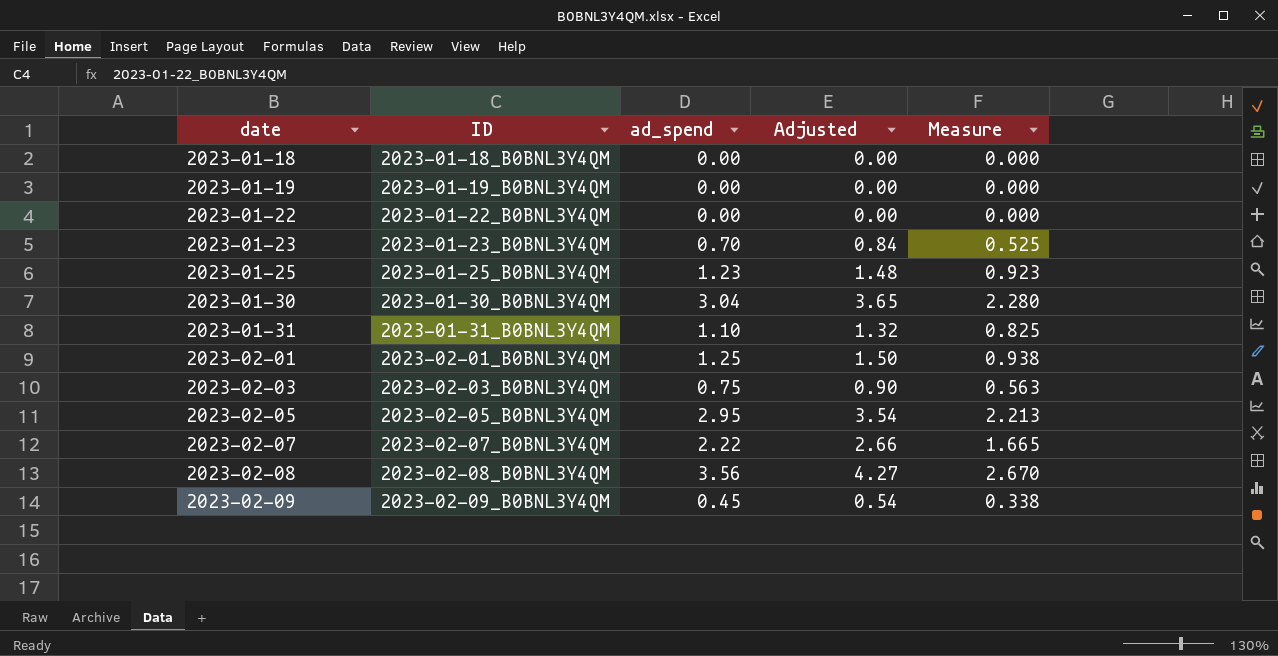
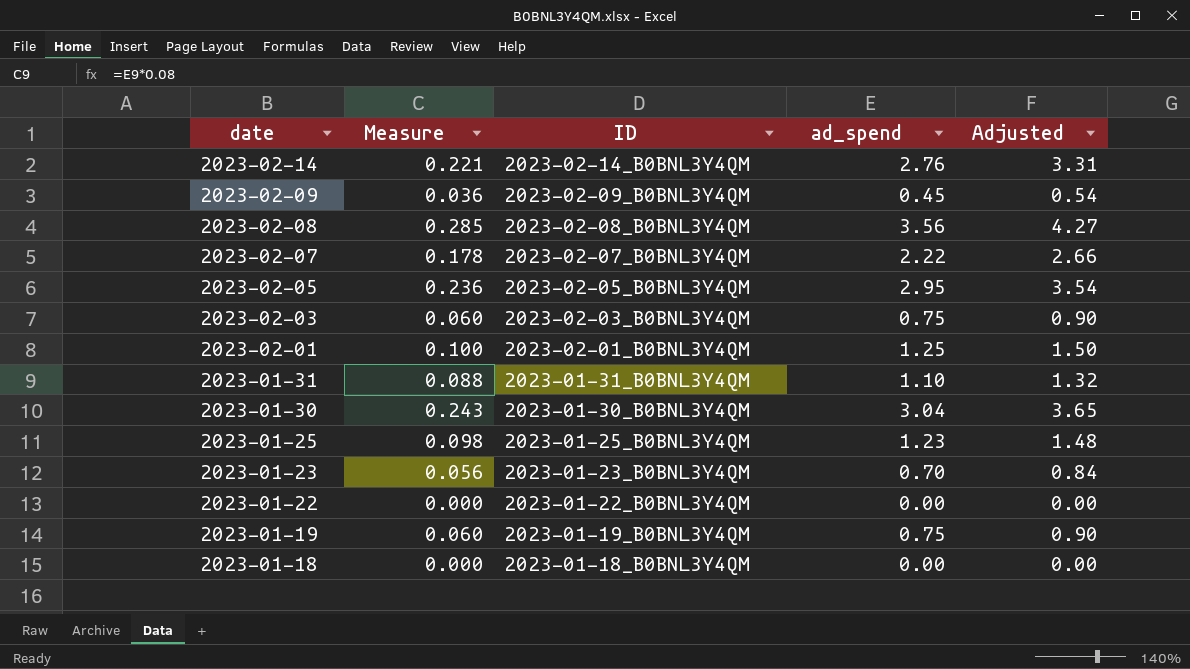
row order: date ascending -> date descending
column Measure | formula: [ad_spend] * 0.75 -> [ad_spend] * 0.08
column Measure | position: 5 -> 2
row 2023-02-14: none -> 0.221 | 2023-02-14_B0BNL3Y4QM | 2.76 | 3.31
2023-01-19 | ad_spend: 0.00 -> 0.75
2023-01-19 | Adjusted: 0.00 -> 0.90

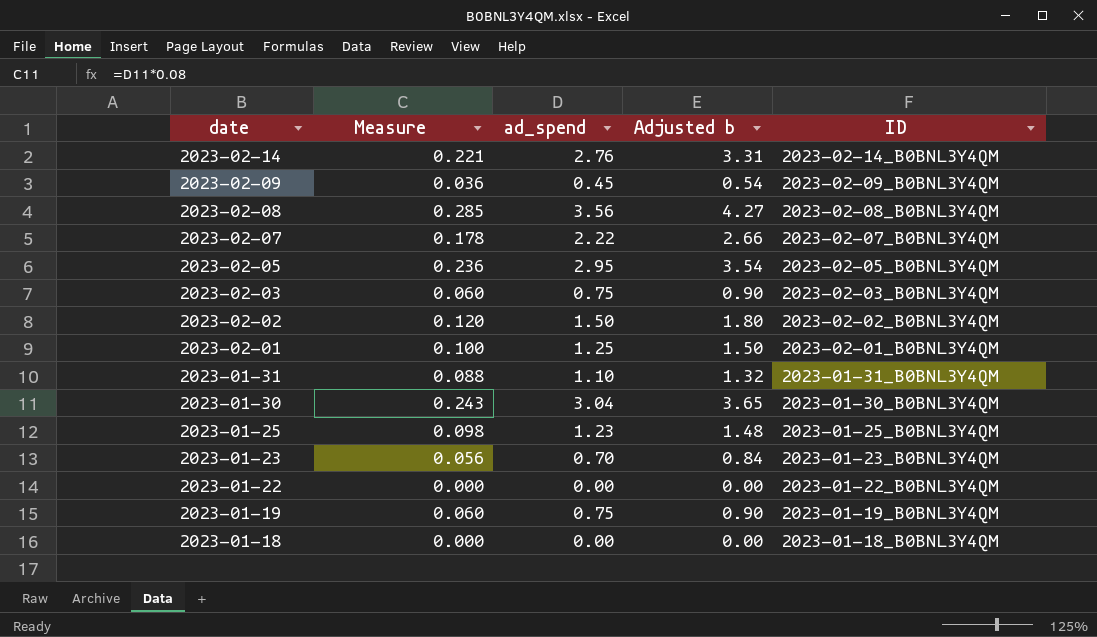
column name: Adjusted -> Adjusted b
column ID | position: 3 -> 5
row 2023-02-02: none -> 0.120 | 1.50 | 1.80 | 2023-02-02_B0BNL3Y4QM

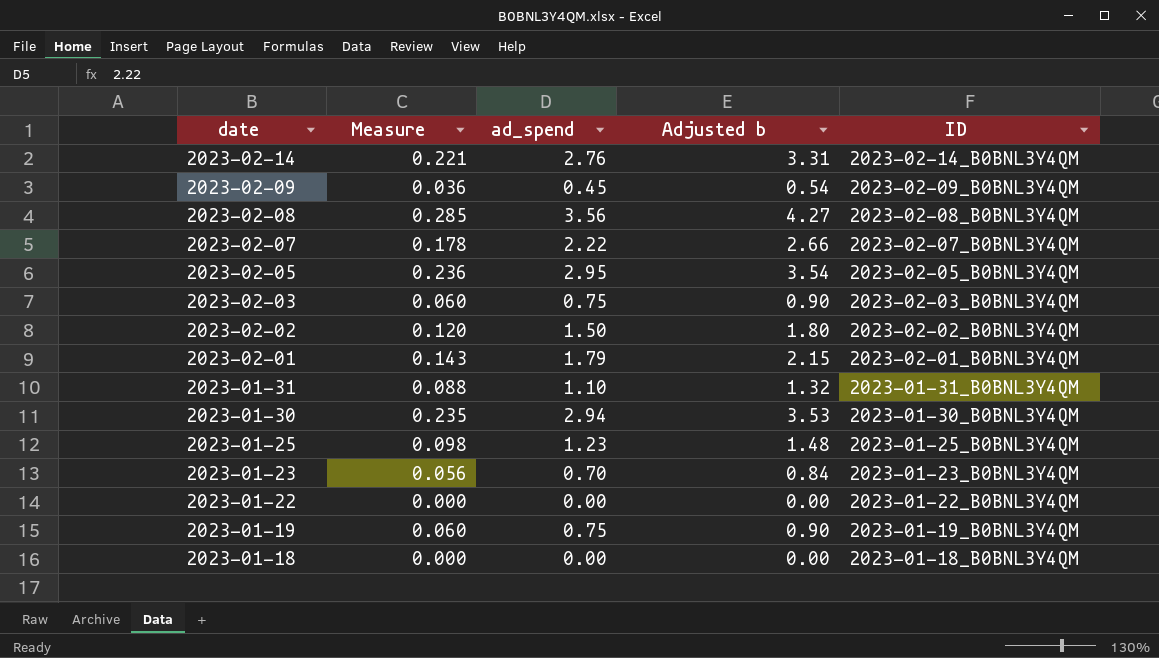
2023-02-01 | Measure: 0.100 -> 0.143
2023-02-01 | ad_spend: 1.25 -> 1.79
2023-02-01 | Adjusted b: 1.50 -> 2.15
2023-01-30 | Measure: 0.243 -> 0.235
2023-01-30 | ad_spend: 3.04 -> 2.94
2023-01-30 | Adjusted b: 3.65 -> 3.53

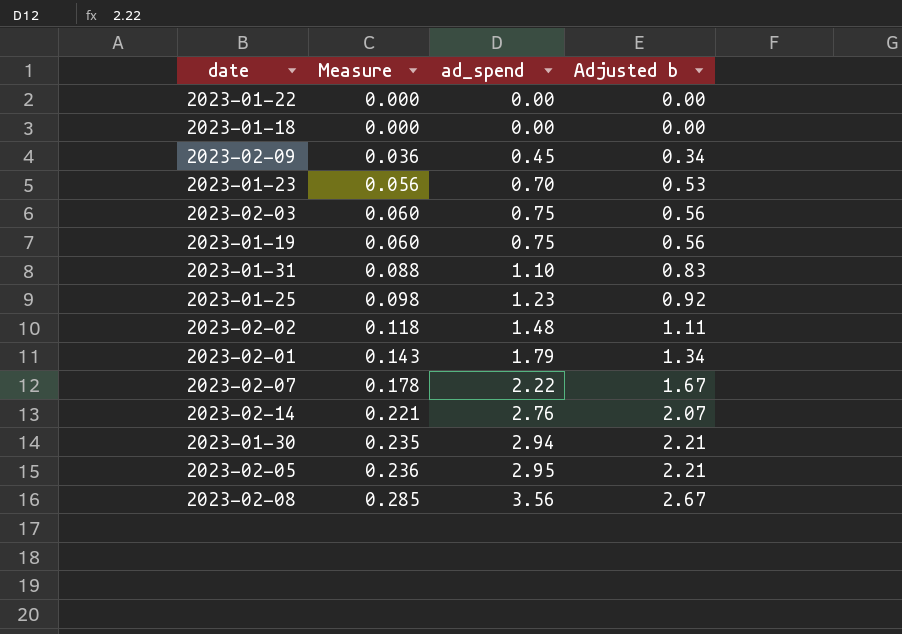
row order: date descending -> Measure ascending
column ID | position: 5 -> none
column Adjusted b | formula: [ad_spend] * 1.2 -> [ad_spend] * 0.75
2023-02-02 | Measure: 0.120 -> 0.118
2023-02-02 | ad_spend: 1.50 -> 1.48

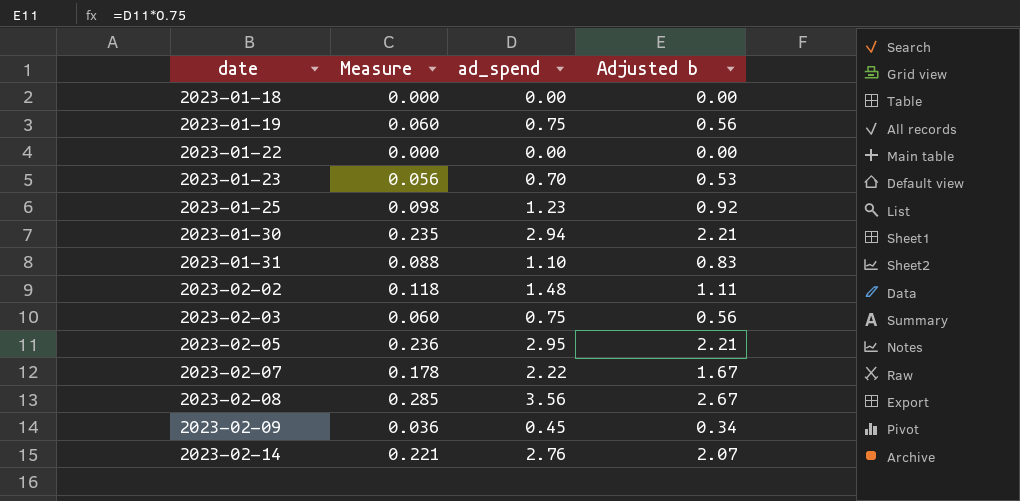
row order: Measure ascending -> date ascending
row 2023-02-01: 0.143 | 1.79 | 1.34 -> none

